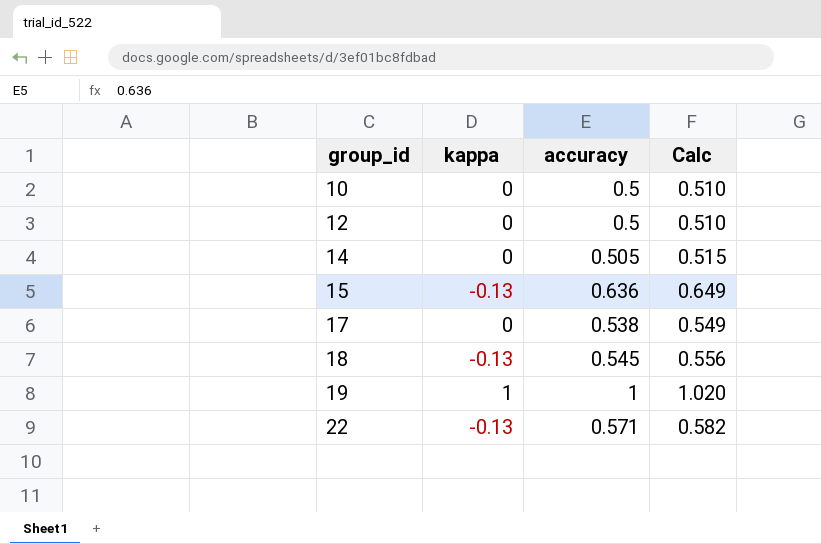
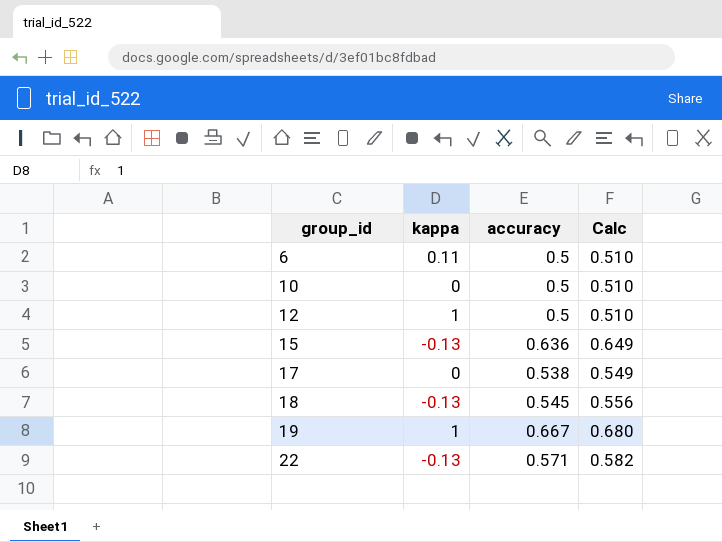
row 14: 0 | 0.505 | 0.515 -> none
row 6: none -> 0.11 | 0.5 | 0.510
12 | kappa: 0 -> 1
19 | accuracy: 1 -> 0.667
19 | Calc: 1.020 -> 0.680

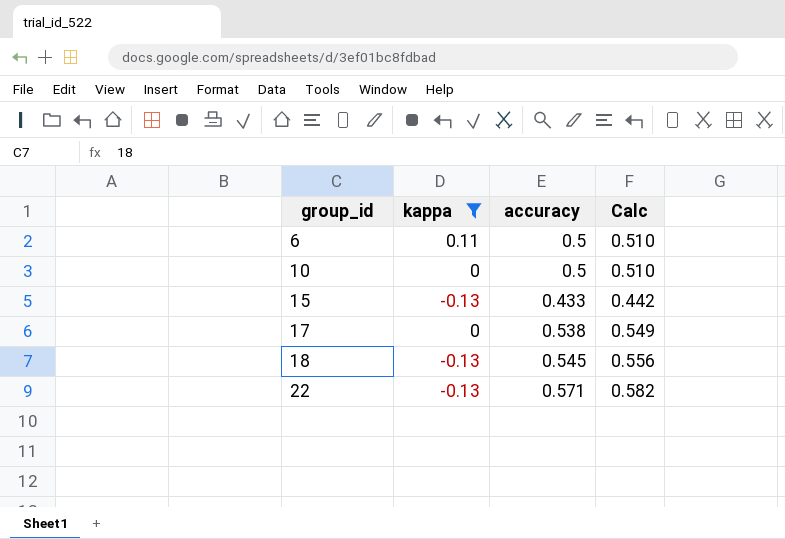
filter: none -> kappa != 1
15 | accuracy: 0.636 -> 0.433
15 | Calc: 0.649 -> 0.442

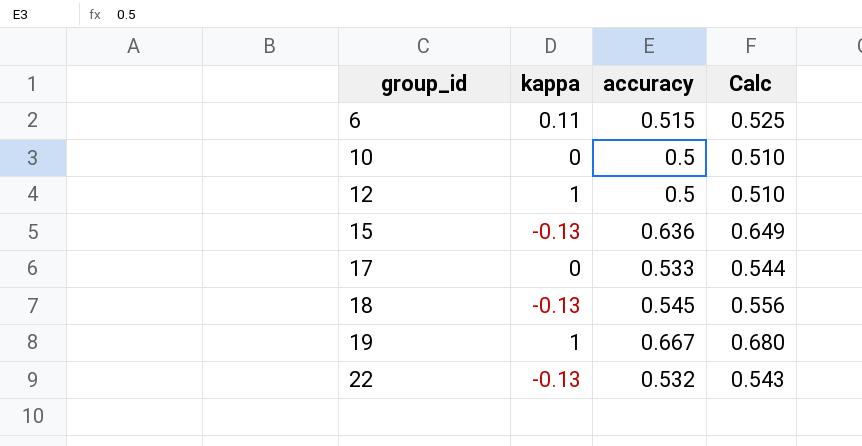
filter: kappa != 1 -> none
6 | accuracy: 0.5 -> 0.515
6 | Calc: 0.510 -> 0.525
15 | accuracy: 0.433 -> 0.636
15 | Calc: 0.442 -> 0.649
17 | accuracy: 0.538 -> 0.533
17 | Calc: 0.549 -> 0.544
22 | accuracy: 0.571 -> 0.532
22 | Calc: 0.582 -> 0.543

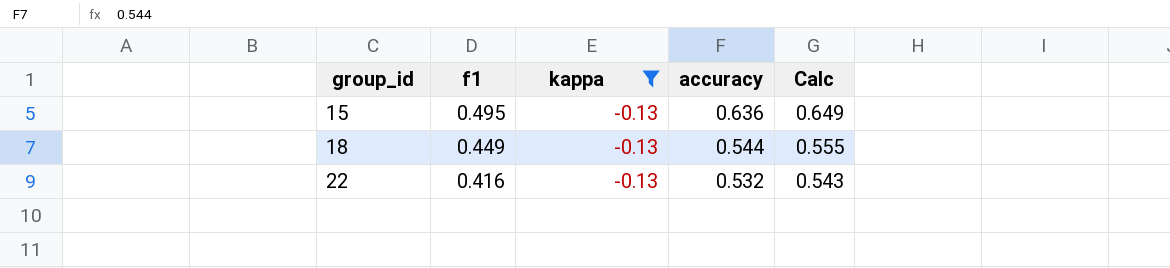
filter: none -> kappa = -0.13
column f1 | position: none -> 2
18 | accuracy: 0.545 -> 0.544
18 | Calc: 0.556 -> 0.555

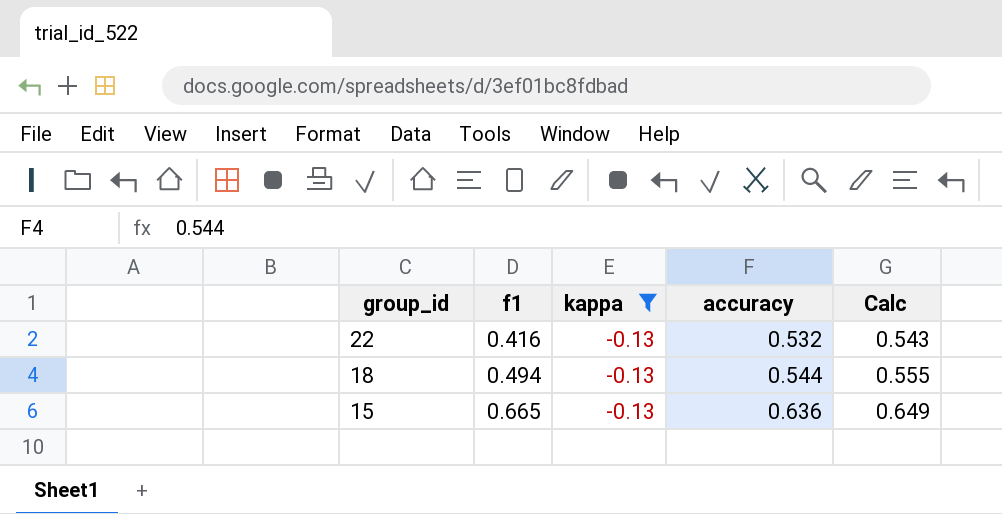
row order: group_id ascending -> group_id descending
18 | f1: 0.449 -> 0.494
15 | f1: 0.495 -> 0.665

